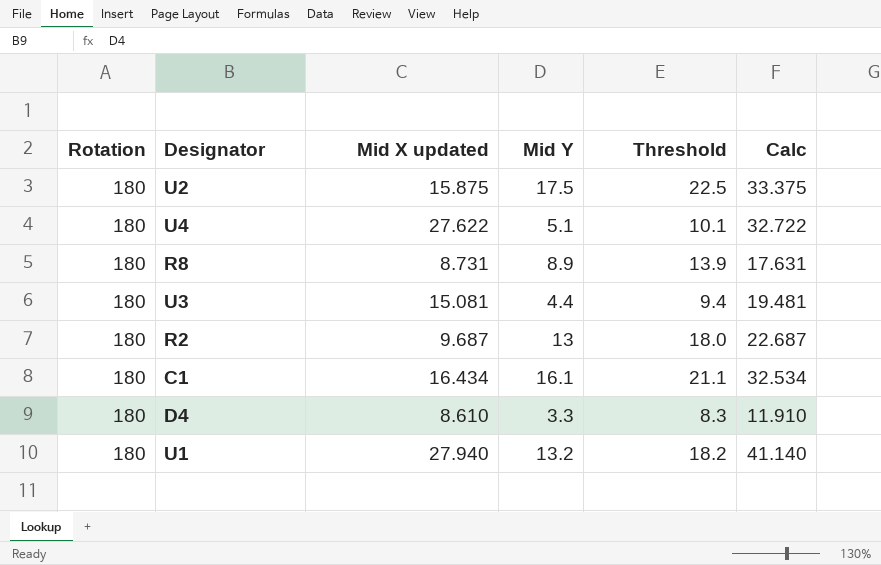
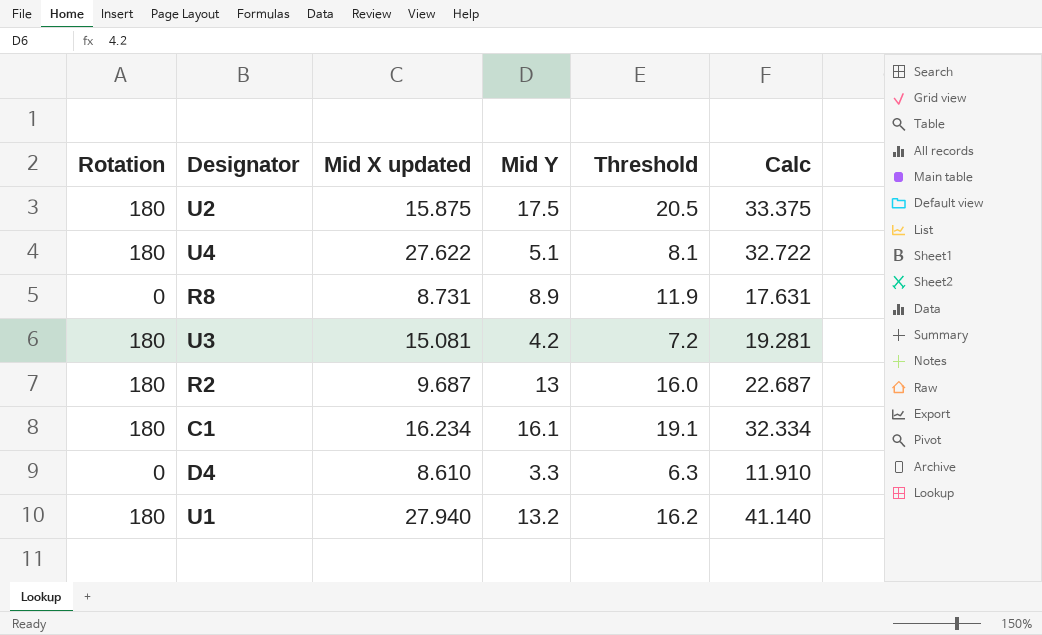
column Threshold | formula: [Mid Y] + 5 -> [Mid Y] + 3
R8 | Rotation: 180 -> 0
U3 | Mid Y: 4.4 -> 4.2
U3 | Calc: 19.481 -> 19.281
C1 | Mid X updated: 16.434 -> 16.234
C1 | Calc: 32.534 -> 32.334
D4 | Rotation: 180 -> 0

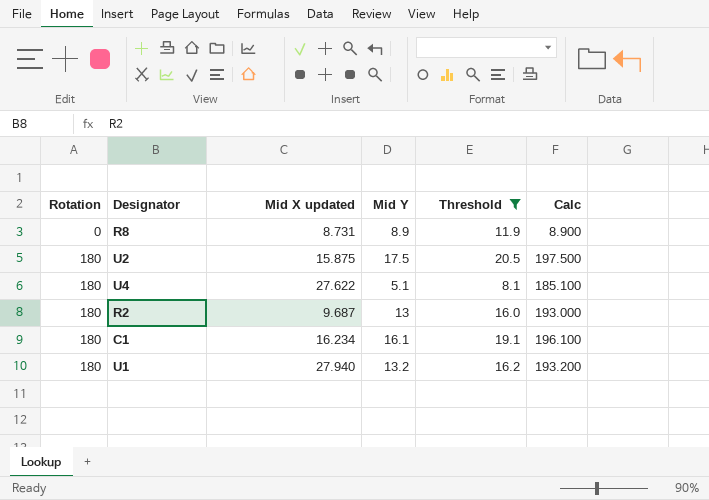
filter: none -> Threshold >= 8.1
row order: none -> Rotation ascending
column Calc | formula: [Mid X updated] + [Mid Y] -> [Rotation] + [Mid Y]

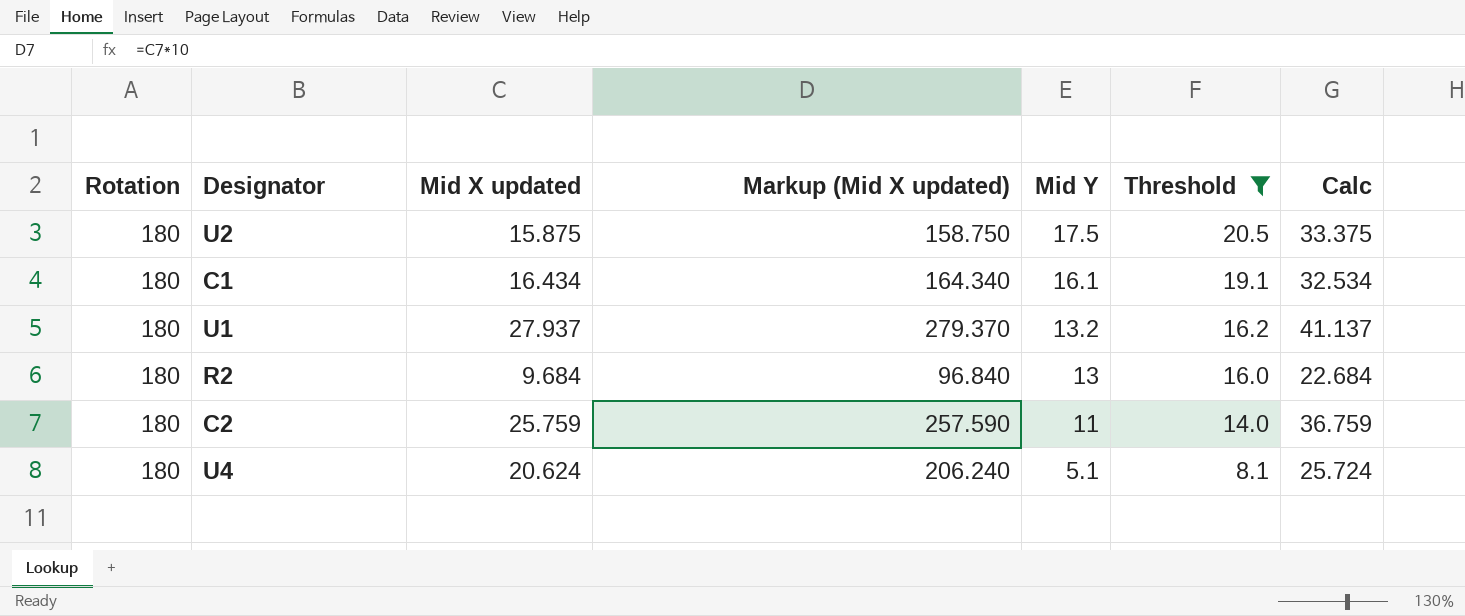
row order: Rotation ascending -> Mid Y descending
column Markup (Mid X updated) | formula: none -> [Mid X updated] * 10
column Calc | formula: [Rotation] + [Mid Y] -> [Mid X updated] + [Mid Y]
row R8: 0 | 8.731 | 8.9 | 11.9 | 8.900 -> none
C1 | Mid X updated: 16.234 -> 16.434
U1 | Mid X updated: 27.940 -> 27.937
R2 | Mid X updated: 9.687 -> 9.684
row C2: none -> 180 | 25.759 | 257.590 | 11 | 14.0 | 36.759
U4 | Mid X updated: 27.622 -> 20.624

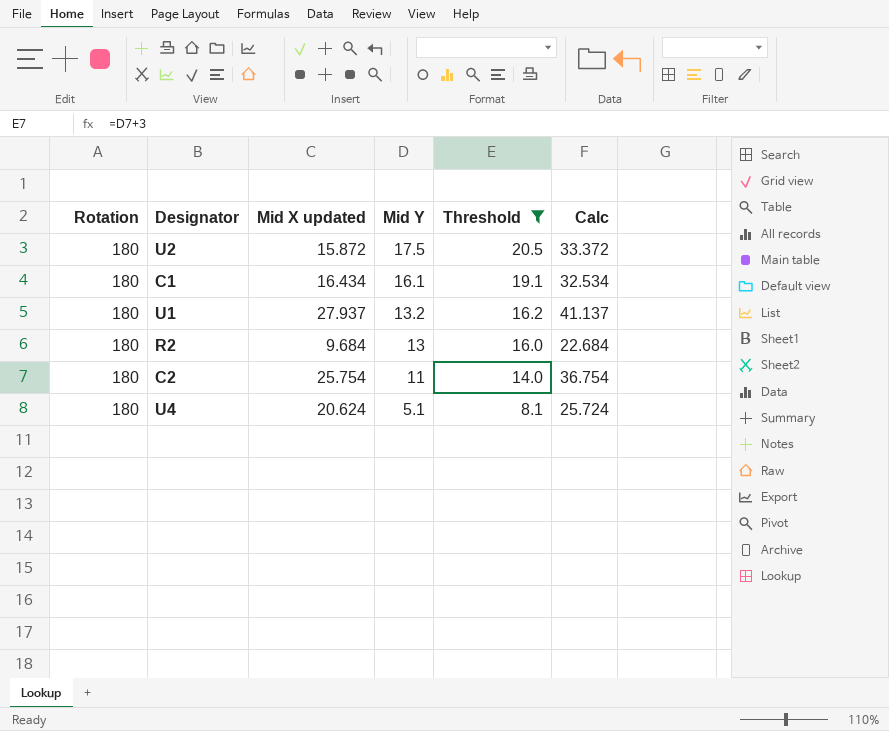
column Markup (Mid X updated) | formula: [Mid X updated] * 10 -> none
U2 | Mid X updated: 15.875 -> 15.872
U2 | Calc: 33.375 -> 33.372
C2 | Mid X updated: 25.759 -> 25.754
C2 | Calc: 36.759 -> 36.754

